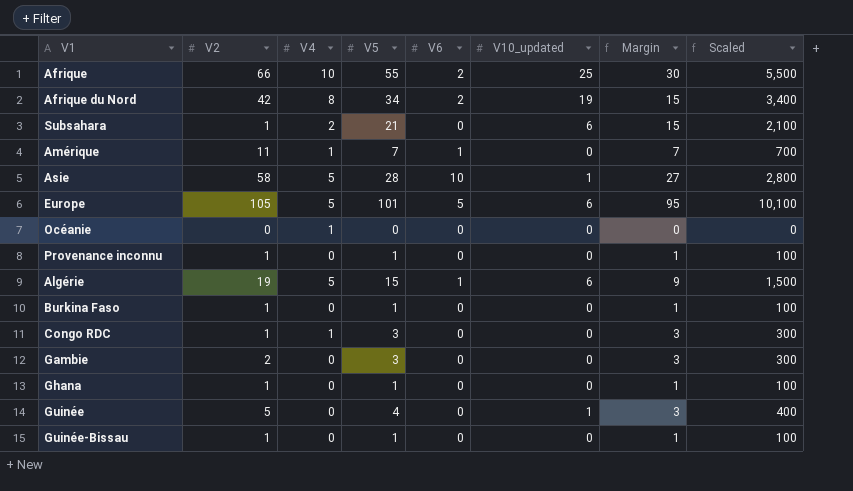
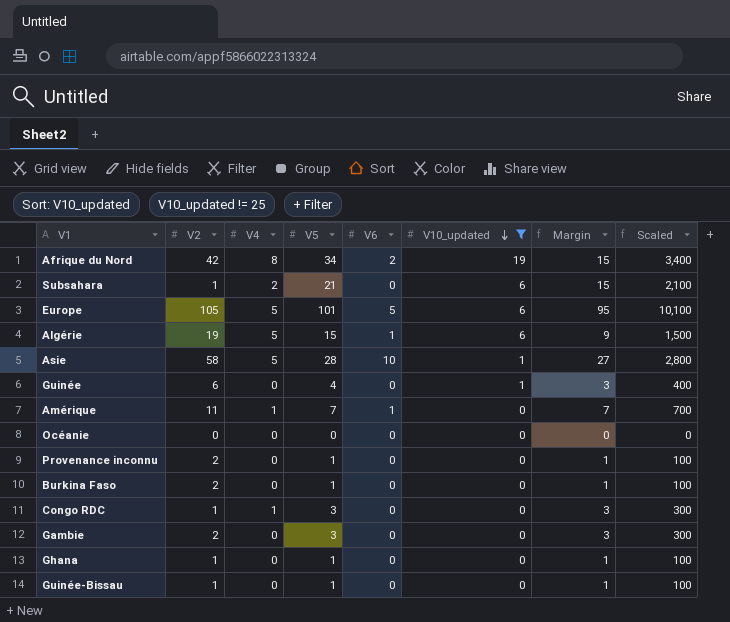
filter: none -> V10_updated != 25
row order: none -> V10_updated descending
Guinée | V2: 5 -> 6
Océanie | V4: 1 -> 0
Provenance inconnu | V2: 1 -> 2
Burkina Faso | V2: 1 -> 2

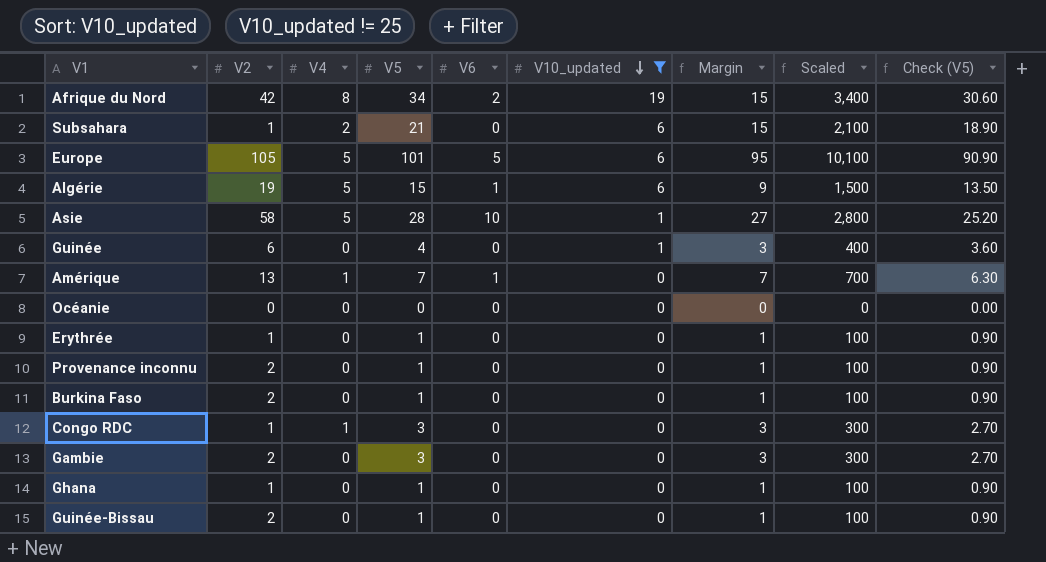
column Check (V5) | formula: none -> [V5] * 0.9
Amérique | V2: 11 -> 13
row Erythrée: none -> 1 | 0 | 1 | 0 | 0 | 1 | 100 | 0.90
Guinée-Bissau | V2: 1 -> 2

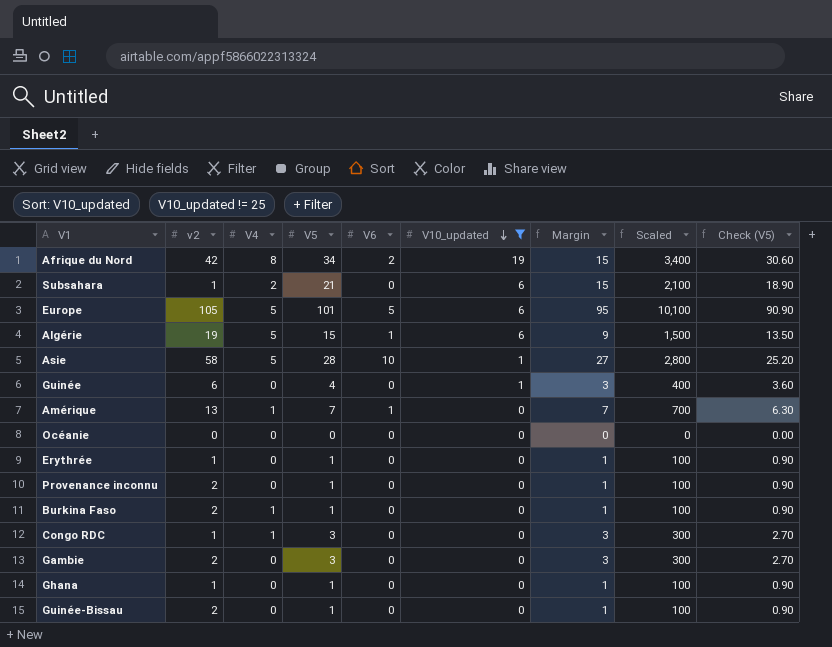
column name: V2 -> v2
Burkina Faso | V4: 0 -> 1

